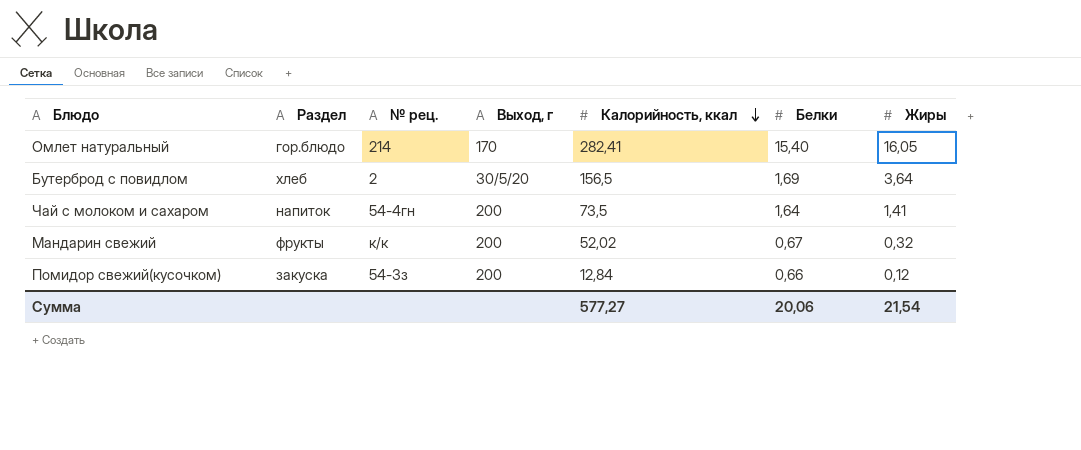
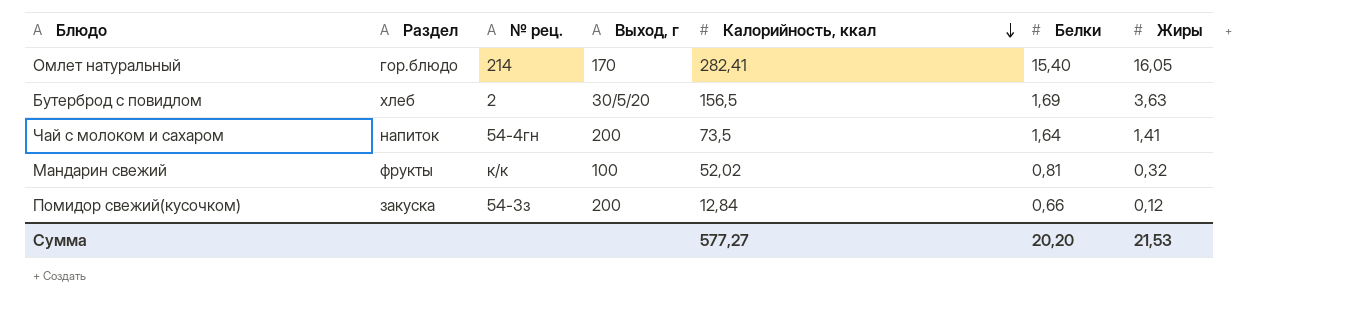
Бутерброд с повидлом | Жиры: 3,64 -> 3,63
Мандарин свежий | Выход, г: 200 -> 100
Мандарин свежий | Белки: 0,67 -> 0,81
Сумма | Белки: 20,06 -> 20,20
Сумма | Жиры: 21,54 -> 21,53

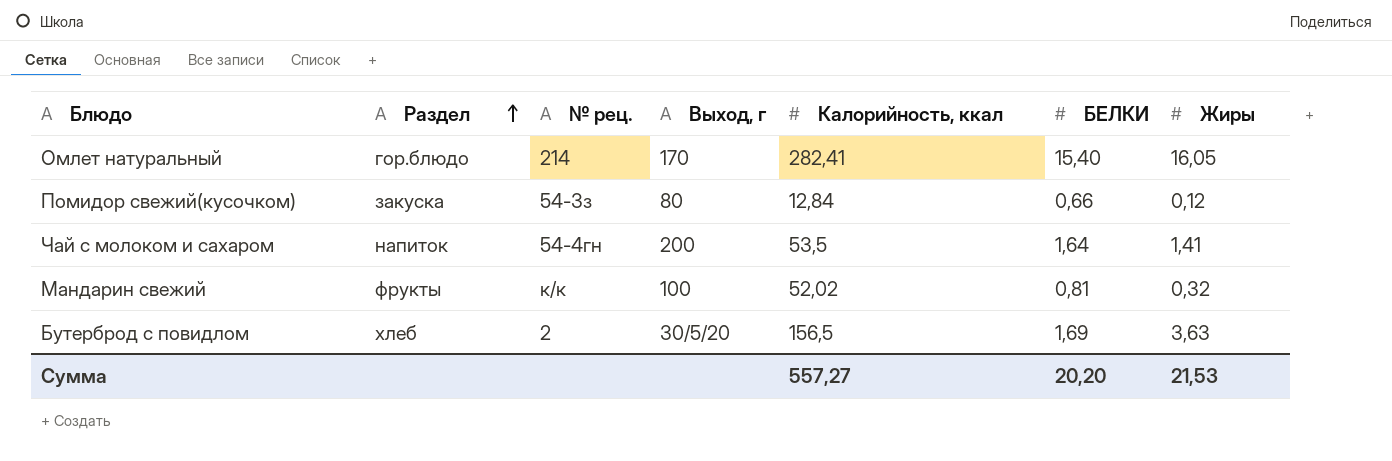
row order: Калорийность, ккал descending -> Раздел ascending
column name: Белки -> БЕЛКИ
Помидор свежий(кусочком) | Выход, г: 200 -> 80
Чай с молоком и сахаром | Калорийность, ккал: 73,5 -> 53,5
Сумма | Калорийность, ккал: 577,27 -> 557,27

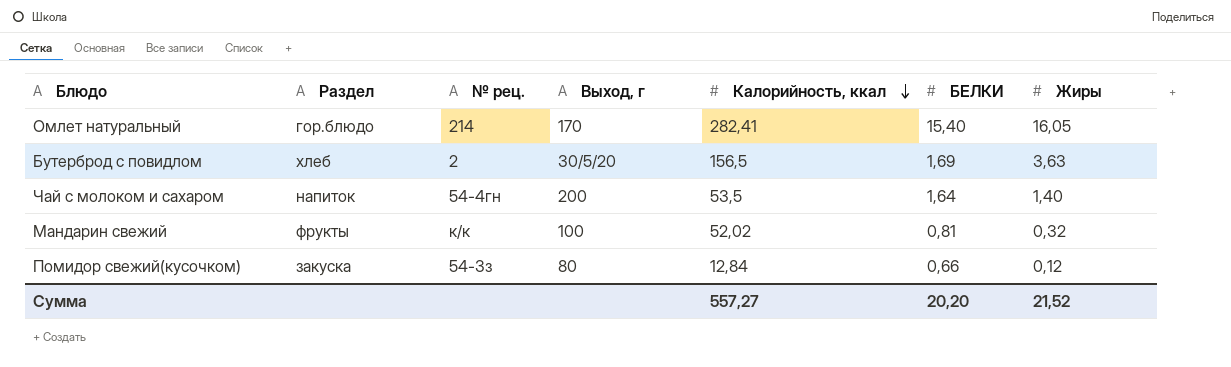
row order: Раздел ascending -> Калорийность, ккал descending
Чай с молоком и сахаром | Жиры: 1,41 -> 1,40
Сумма | Жиры: 21,53 -> 21,52

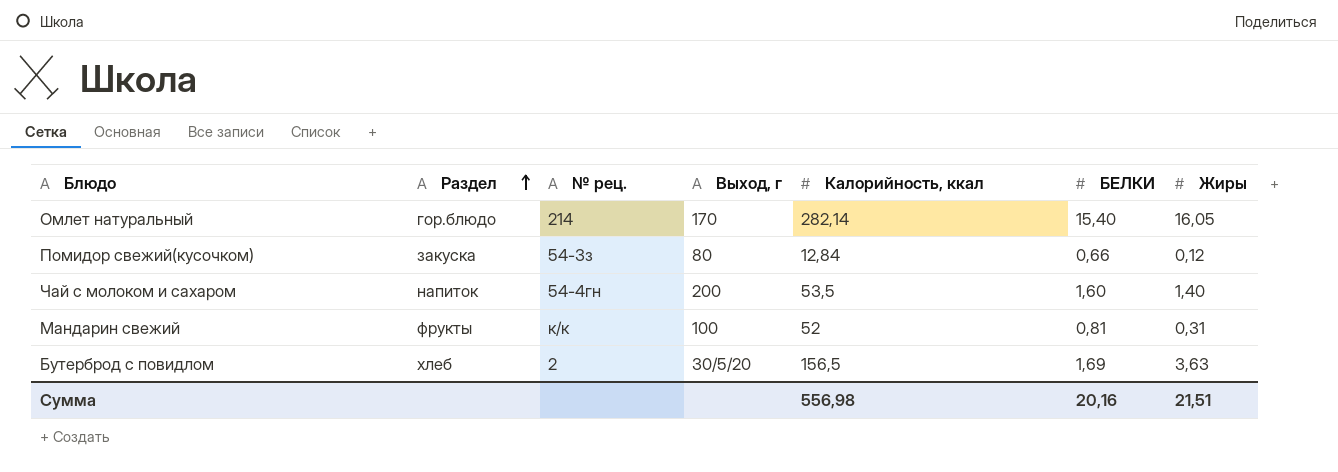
row order: Калорийность, ккал descending -> Раздел ascending
Омлет натуральный | Калорийность, ккал: 282,41 -> 282,14
Чай с молоком и сахаром | БЕЛКИ: 1,64 -> 1,60
Мандарин свежий | Калорийность, ккал: 52,02 -> 52
Мандарин свежий | Жиры: 0,32 -> 0,31
Сумма | Калорийность, ккал: 557,27 -> 556,98
Сумма | БЕЛКИ: 20,20 -> 20,16
Сумма | Жиры: 21,52 -> 21,51

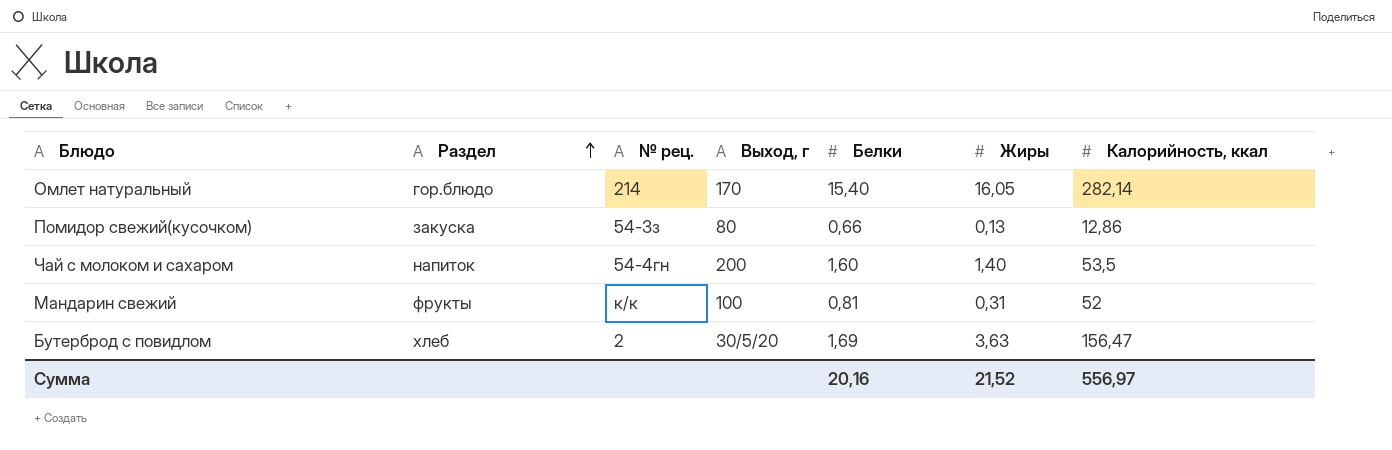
column name: БЕЛКИ -> Белки
column Калорийность, ккал | position: 5 -> 7
Помидор свежий(кусочком) | Жиры: 0,12 -> 0,13
Помидор свежий(кусочком) | Калорийность, ккал: 12,84 -> 12,86
Бутерброд с повидлом | Калорийность, ккал: 156,5 -> 156,47
Сумма | Жиры: 21,51 -> 21,52
Сумма | Калорийность, ккал: 556,98 -> 556,97

